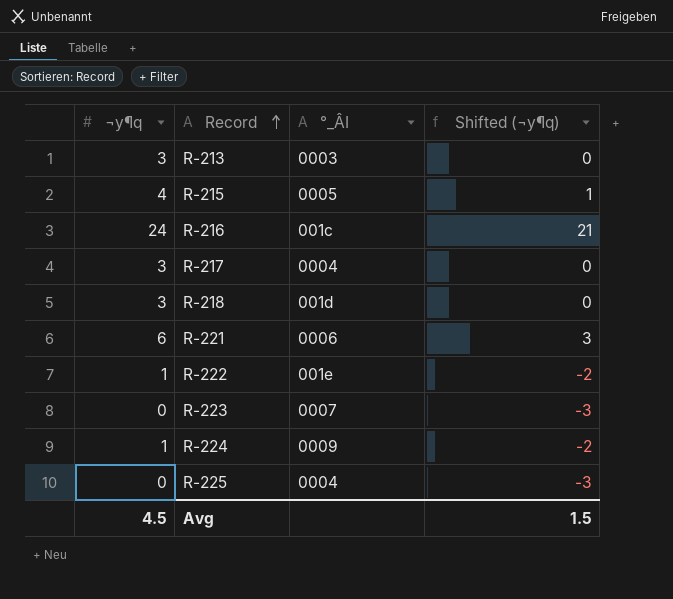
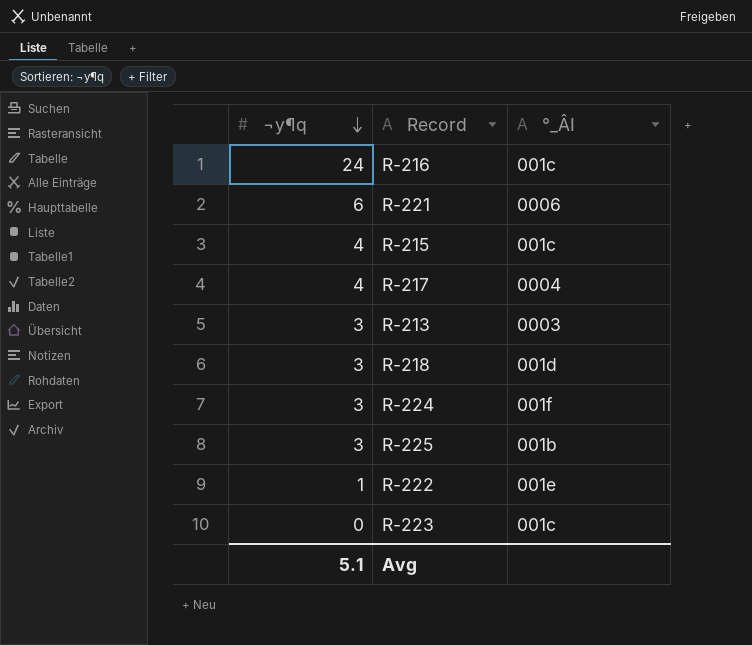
row order: Record ascending -> ¬y¶q descending
column Shifted (¬y¶q) | formula: [¬y¶q] - 3 -> none
R-215 | °_ÂI: 0005 -> 001c
R-217 | ¬y¶q: 3 -> 4
R-224 | ¬y¶q: 1 -> 3
R-224 | °_ÂI: 0009 -> 001f
R-225 | ¬y¶q: 0 -> 3
R-225 | °_ÂI: 0004 -> 001b
R-223 | °_ÂI: 0007 -> 001c
Avg | ¬y¶q: 4.5 -> 5.1

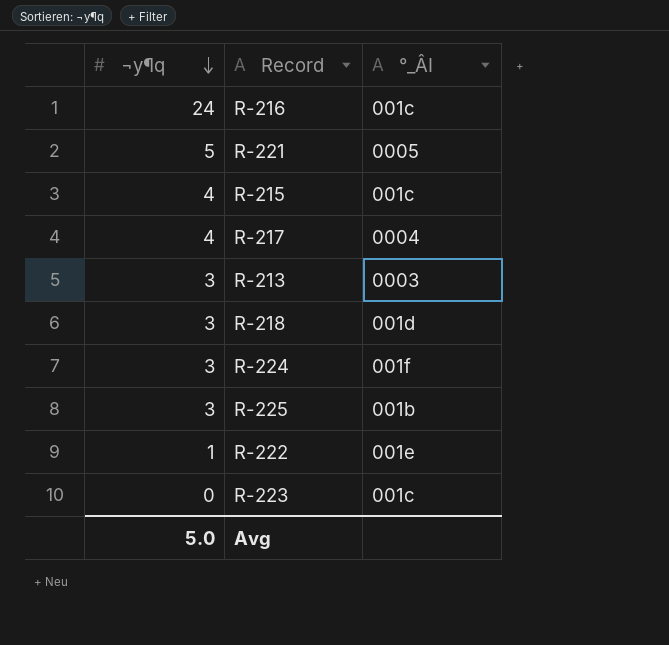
R-221 | ¬y¶q: 6 -> 5
R-221 | °_ÂI: 0006 -> 0005
Avg | ¬y¶q: 5.1 -> 5.0

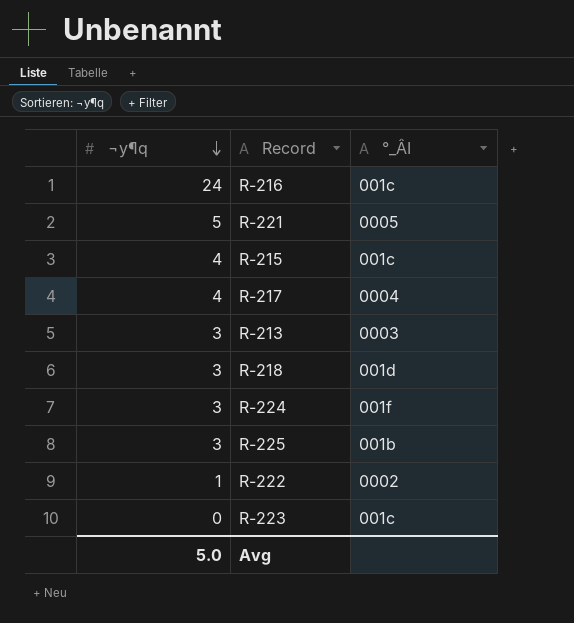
R-222 | °_ÂI: 001e -> 0002

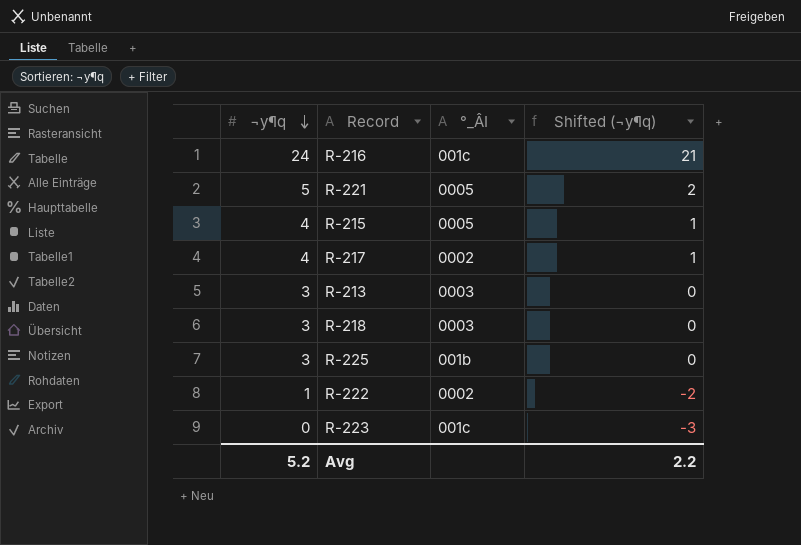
column Shifted (¬y¶q) | formula: none -> [¬y¶q] - 3
row R-224: 3 | 001f -> none
R-215 | °_ÂI: 001c -> 0005
R-217 | °_ÂI: 0004 -> 0002
R-218 | °_ÂI: 001d -> 0003
Avg | ¬y¶q: 5.0 -> 5.2

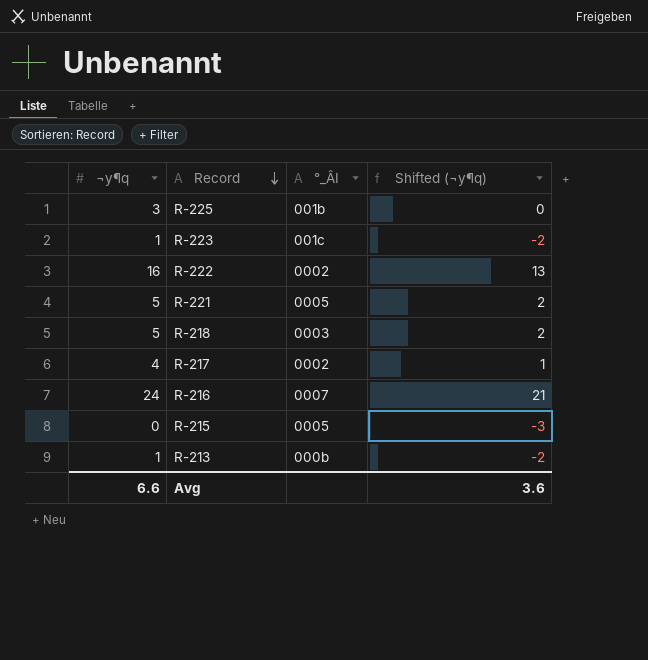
row order: ¬y¶q descending -> Record descending
R-223 | ¬y¶q: 0 -> 1
R-223 | Shifted (¬y¶q): -3 -> -2
R-222 | ¬y¶q: 1 -> 16
R-222 | Shifted (¬y¶q): -2 -> 13
R-218 | ¬y¶q: 3 -> 5
R-218 | Shifted (¬y¶q): 0 -> 2
R-216 | °_ÂI: 001c -> 0007
R-215 | ¬y¶q: 4 -> 0
R-215 | Shifted (¬y¶q): 1 -> -3
R-213 | ¬y¶q: 3 -> 1
R-213 | °_ÂI: 0003 -> 000b
R-213 | Shifted (¬y¶q): 0 -> -2
Avg | ¬y¶q: 5.2 -> 6.6
Avg | Shifted (¬y¶q): 2.2 -> 3.6

